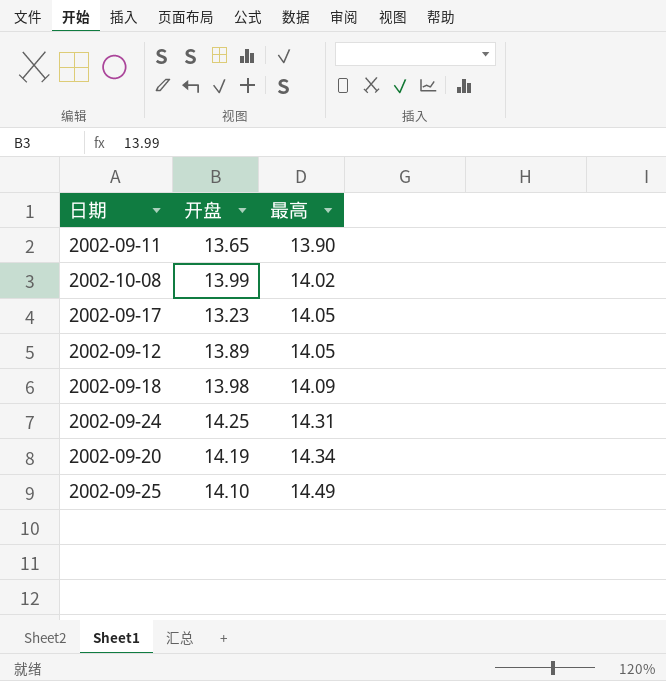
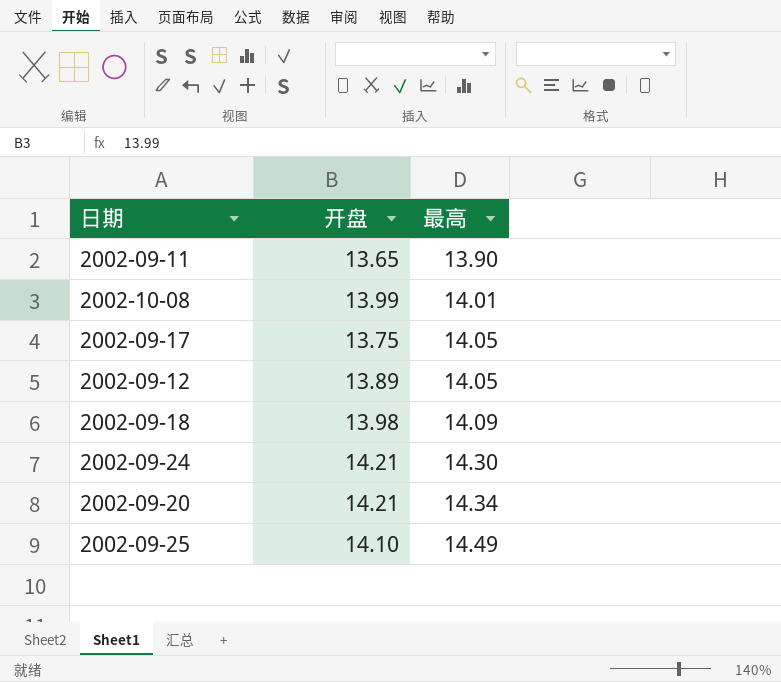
2002-10-08 | 最高: 14.02 -> 14.01
2002-09-17 | 开盘: 13.23 -> 13.75
2002-09-24 | 开盘: 14.25 -> 14.21
2002-09-24 | 最高: 14.31 -> 14.30
2002-09-20 | 开盘: 14.19 -> 14.21

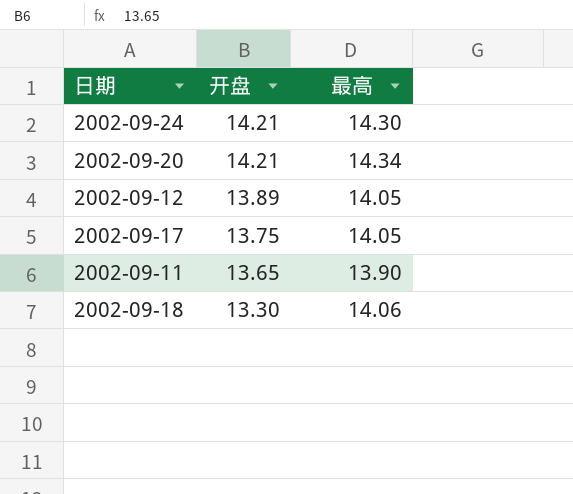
row order: 最高 ascending -> 开盘 descending
row 2002-10-08: 13.99 | 14.01 -> none
row 2002-09-25: 14.10 | 14.49 -> none
2002-09-18 | 开盘: 13.98 -> 13.30
2002-09-18 | 最高: 14.09 -> 14.06

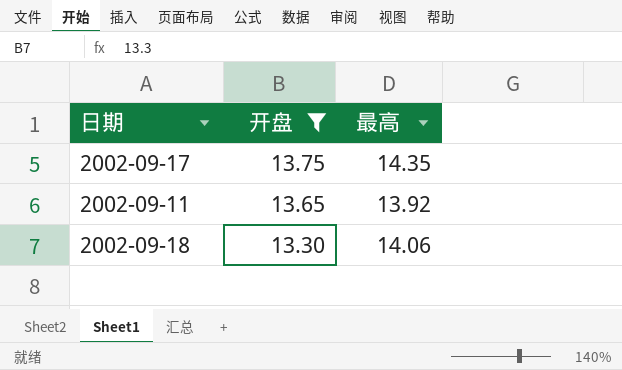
filter: none -> 开盘 <= 13.75
2002-09-17 | 最高: 14.05 -> 14.35
2002-09-11 | 最高: 13.90 -> 13.92

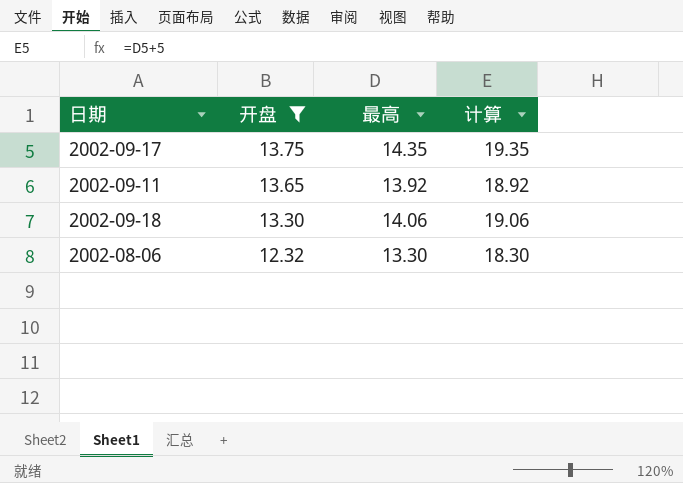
column 计算 | formula: none -> [最高] + 5
row 2002-08-06: none -> 12.32 | 13.30 | 18.30

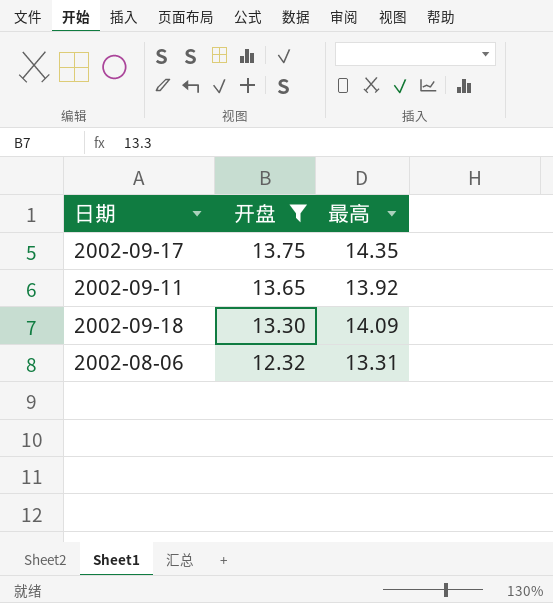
column 计算 | formula: [最高] + 5 -> none
2002-09-18 | 最高: 14.06 -> 14.09
2002-08-06 | 最高: 13.30 -> 13.31

